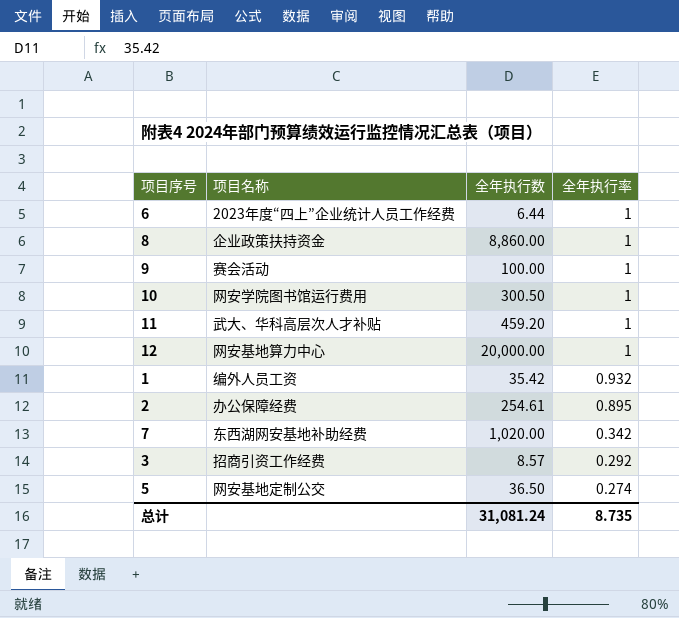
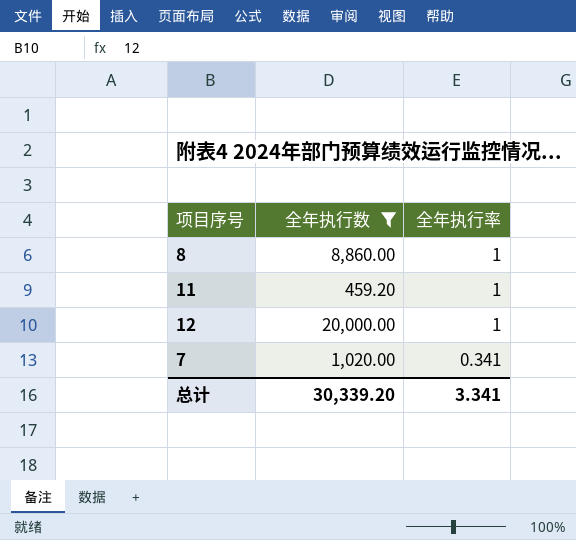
filter: none -> 全年执行数 >= 459.20
column 项目名称 | position: 2 -> none
7 | 全年执行率: 0.342 -> 0.341
总计 | 全年执行数: 31,081.24 -> 30,339.20
总计 | 全年执行率: 8.735 -> 3.341

